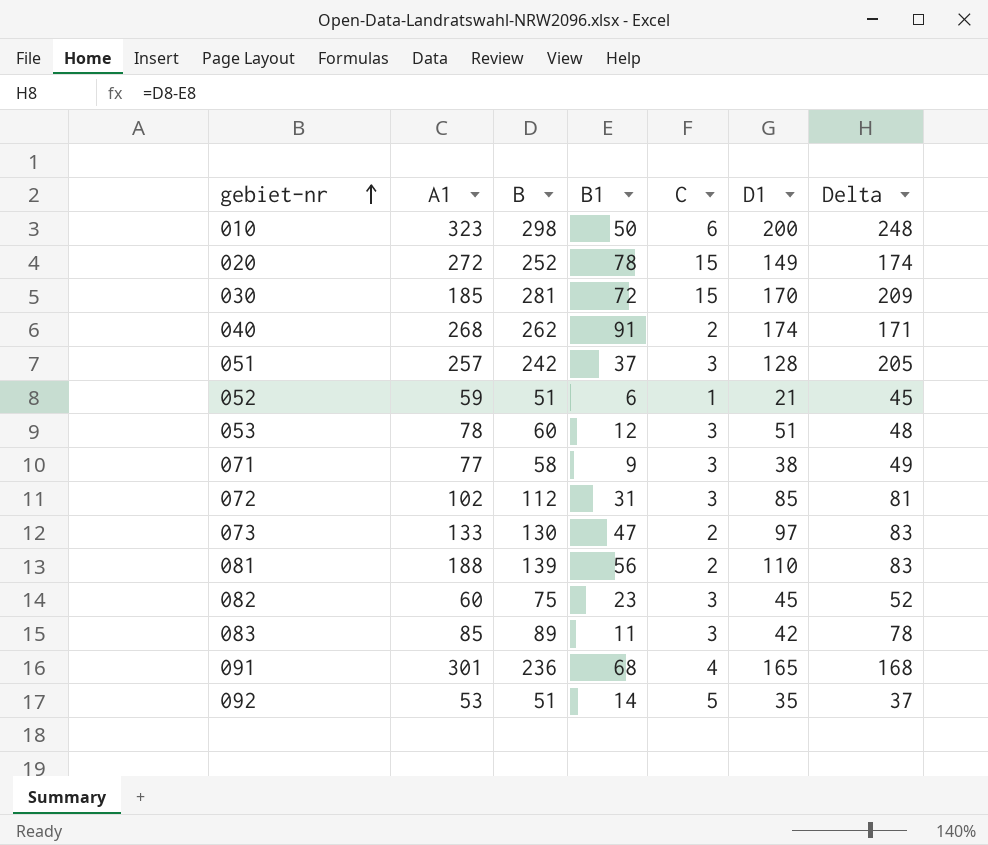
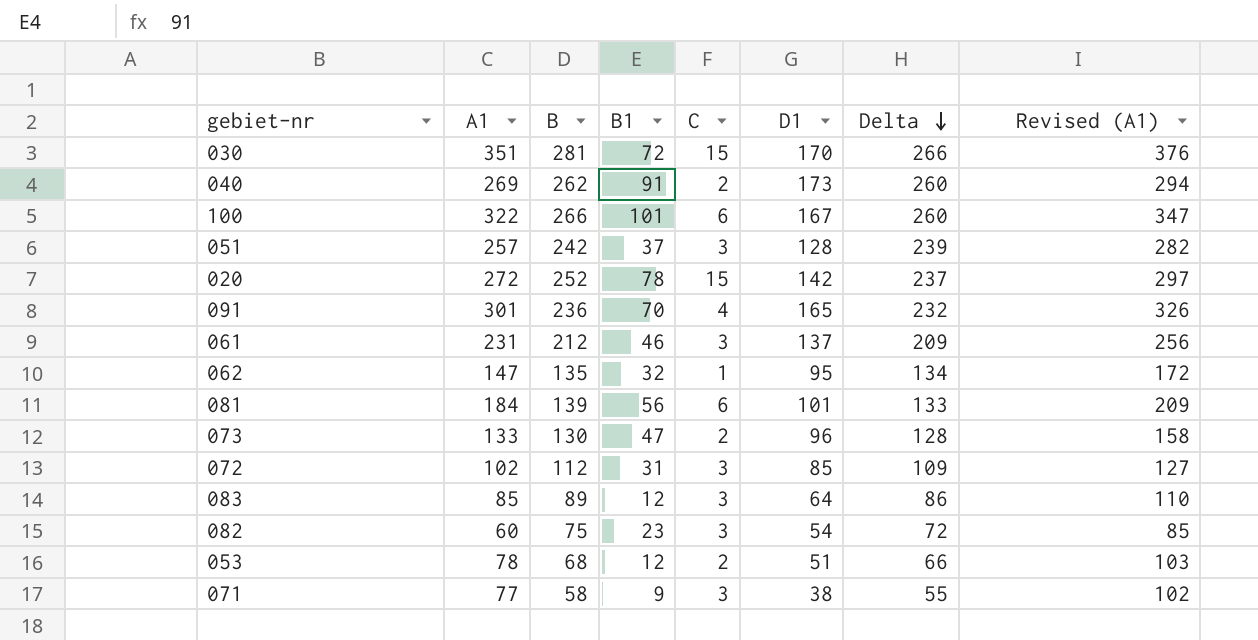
row order: gebiet-nr ascending -> Delta descending
column Delta | formula: [B] - [B1] -> [B] - [C]
column Revised (A1) | formula: none -> [A1] + 25
row 010: 323 | 298 | 50 | 6 | 200 | 248 -> none
row 052: 59 | 51 | 6 | 1 | 21 | 45 -> none
row 092: 53 | 51 | 14 | 5 | 35 | 37 -> none
030 | A1: 185 -> 351
040 | A1: 268 -> 269
040 | D1: 174 -> 173
row 100: none -> 322 | 266 | 101 | 6 | 167 | 260 | 347
020 | D1: 149 -> 142
091 | B1: 68 -> 70
row 061: none -> 231 | 212 | 46 | 3 | 137 | 209 | 256
row 062: none -> 147 | 135 | 32 | 1 | 95 | 134 | 172
081 | A1: 188 -> 184
081 | C: 2 -> 6
081 | D1: 110 -> 101
073 | D1: 97 -> 96
083 | B1: 11 -> 12
083 | D1: 42 -> 64
082 | D1: 45 -> 54
053 | B: 60 -> 68
053 | C: 3 -> 2

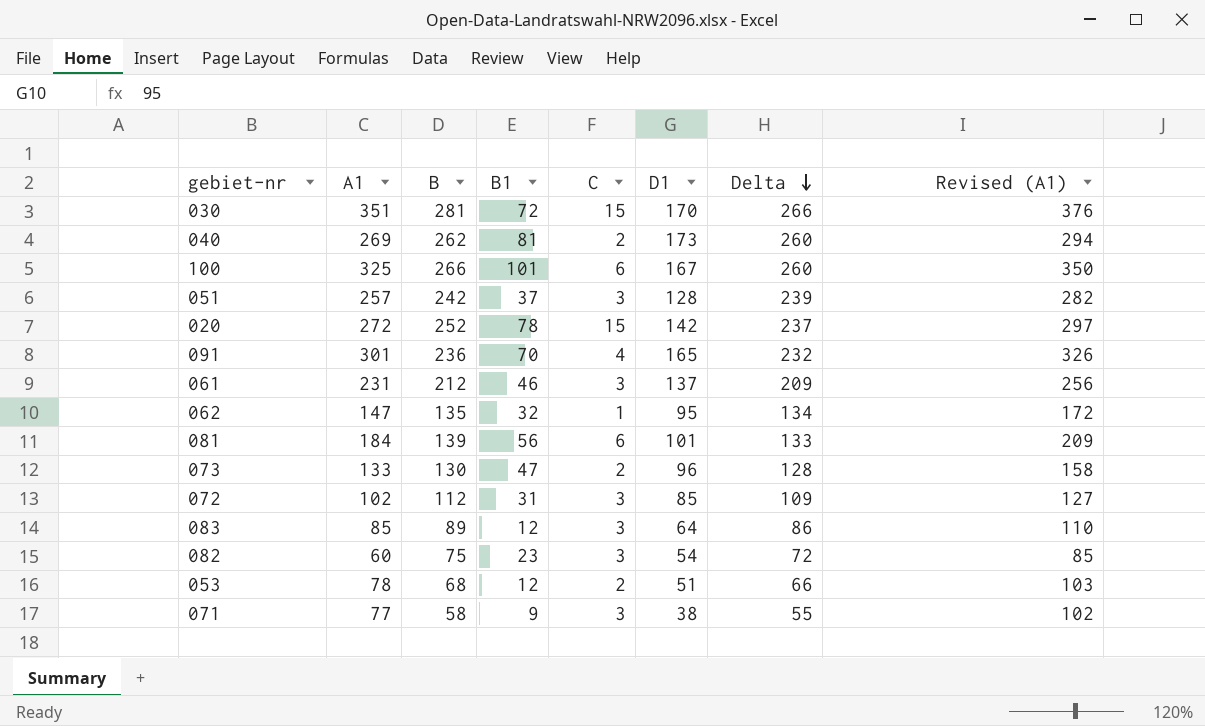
040 | B1: 91 -> 81
100 | A1: 322 -> 325
100 | Revised (A1): 347 -> 350

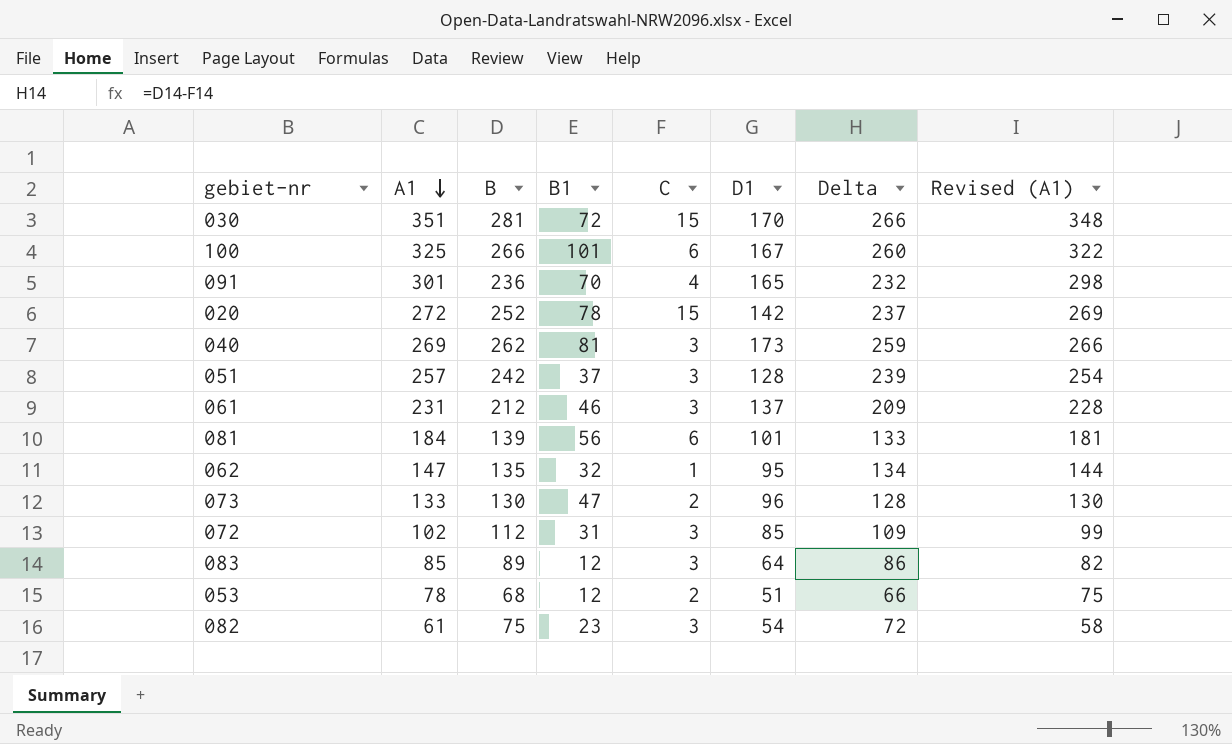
row order: Delta descending -> A1 descending
column Revised (A1) | formula: [A1] + 25 -> [A1] - 3
row 071: 77 | 58 | 9 | 3 | 38 | 55 | 102 -> none
040 | C: 2 -> 3
040 | Delta: 260 -> 259
082 | A1: 60 -> 61

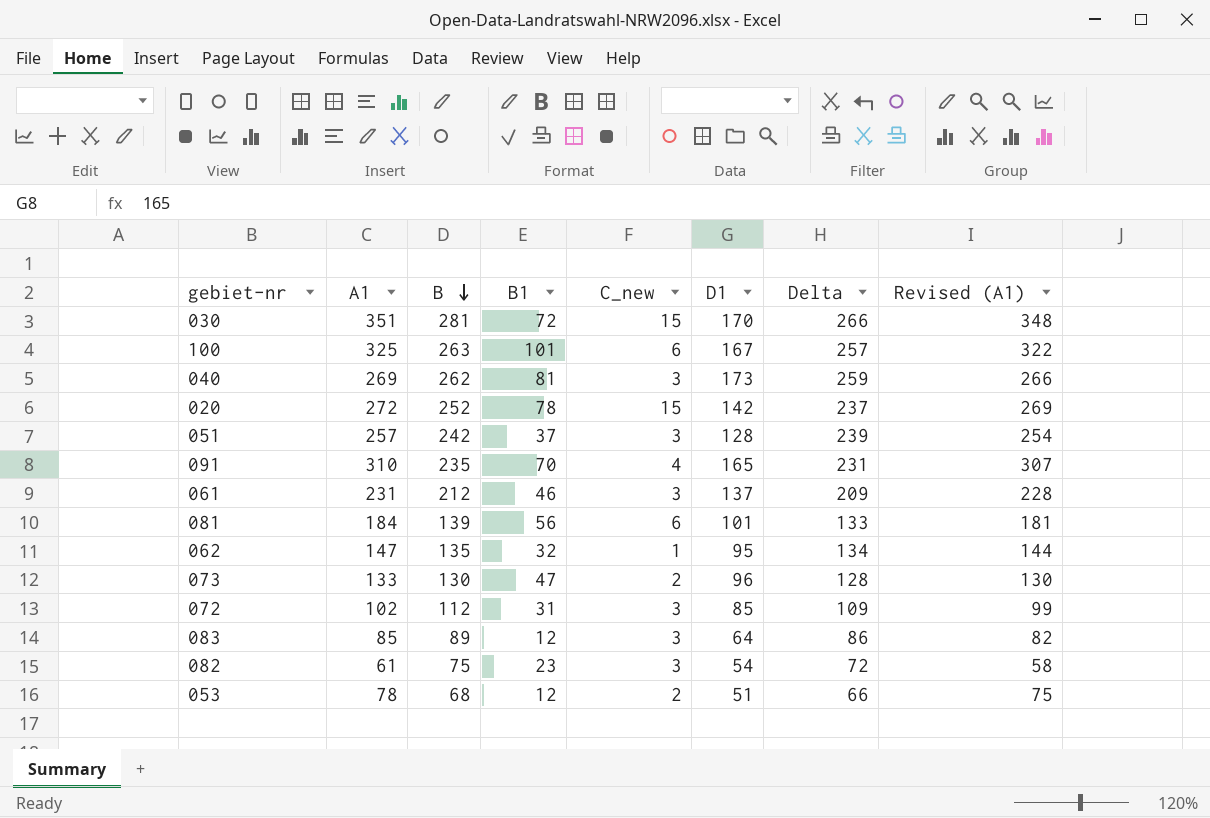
row order: A1 descending -> B descending
column name: C -> C_new
100 | B: 266 -> 263
100 | Delta: 260 -> 257
091 | A1: 301 -> 310
091 | B: 236 -> 235
091 | Delta: 232 -> 231
091 | Revised (A1): 298 -> 307

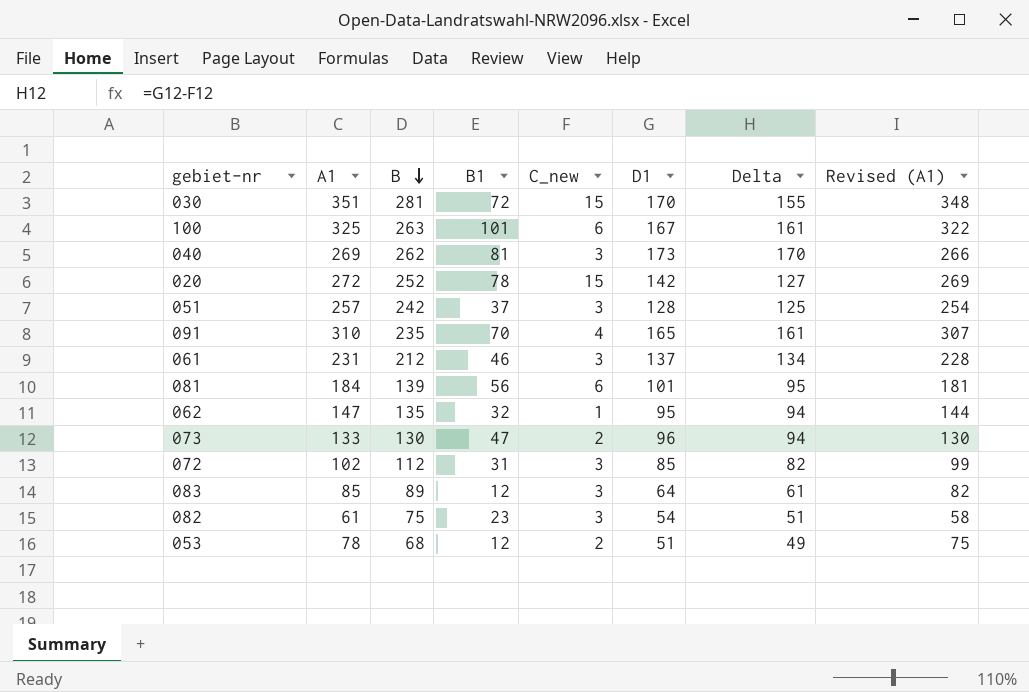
column Delta | formula: [B] - [C_new] -> [D1] - [C_new]

